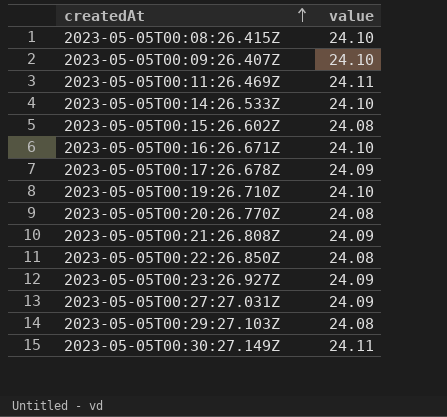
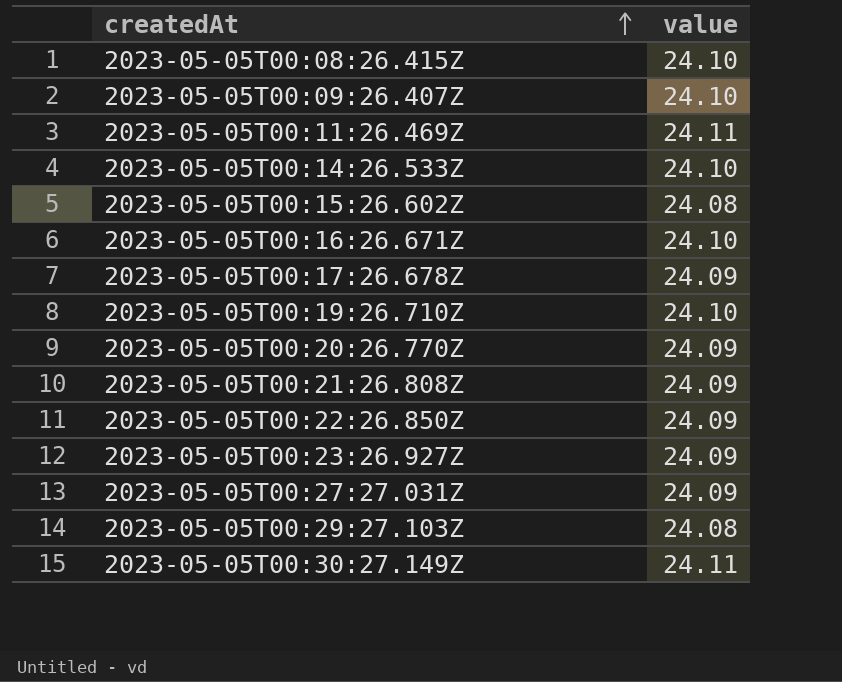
2023-05-05T00:20:26.770Z | value: 24.08 -> 24.09
2023-05-05T00:22:26.850Z | value: 24.08 -> 24.09

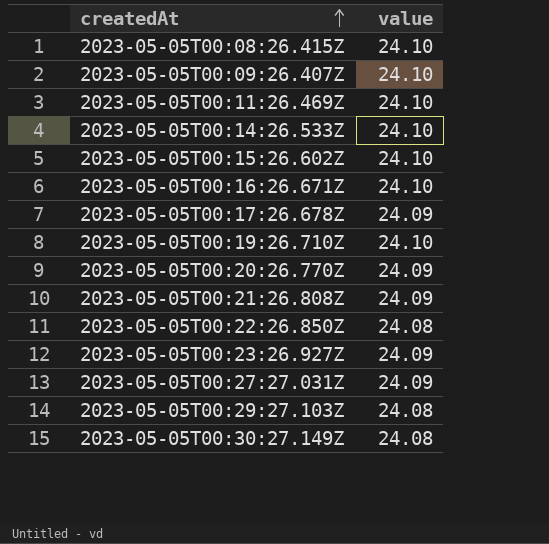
2023-05-05T00:11:26.469Z | value: 24.11 -> 24.10
2023-05-05T00:15:26.602Z | value: 24.08 -> 24.10
2023-05-05T00:22:26.850Z | value: 24.09 -> 24.08
2023-05-05T00:30:27.149Z | value: 24.11 -> 24.08

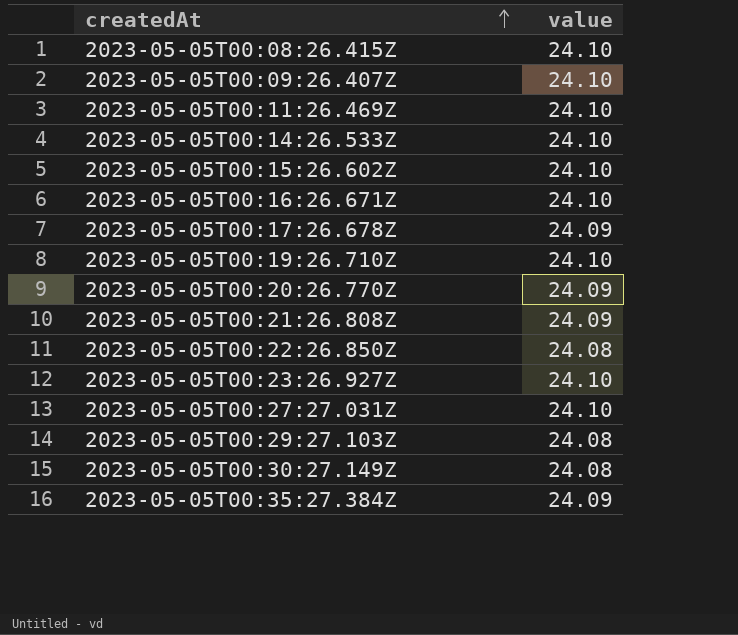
2023-05-05T00:23:26.927Z | value: 24.09 -> 24.10
2023-05-05T00:27:27.031Z | value: 24.09 -> 24.10
row 2023-05-05T00:35:27.384Z: none -> 24.09

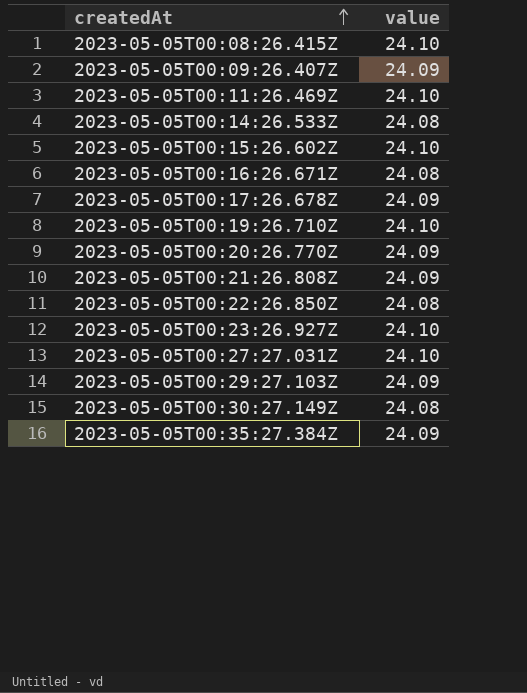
2023-05-05T00:09:26.407Z | value: 24.10 -> 24.09
2023-05-05T00:14:26.533Z | value: 24.10 -> 24.08
2023-05-05T00:16:26.671Z | value: 24.10 -> 24.08
2023-05-05T00:29:27.103Z | value: 24.08 -> 24.09

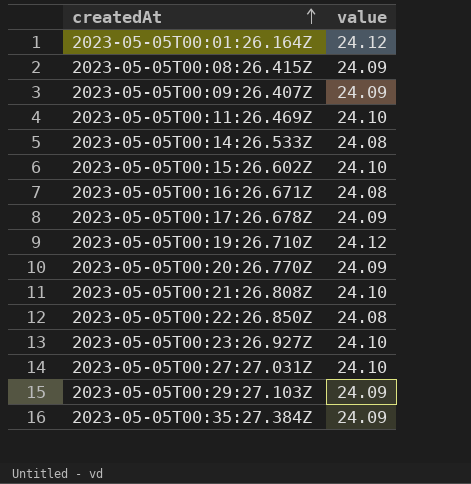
row 2023-05-05T00:30:27.149Z: 24.08 -> none
row 2023-05-05T00:01:26.164Z: none -> 24.12
2023-05-05T00:08:26.415Z | value: 24.10 -> 24.09
2023-05-05T00:19:26.710Z | value: 24.10 -> 24.12
2023-05-05T00:21:26.808Z | value: 24.09 -> 24.10

